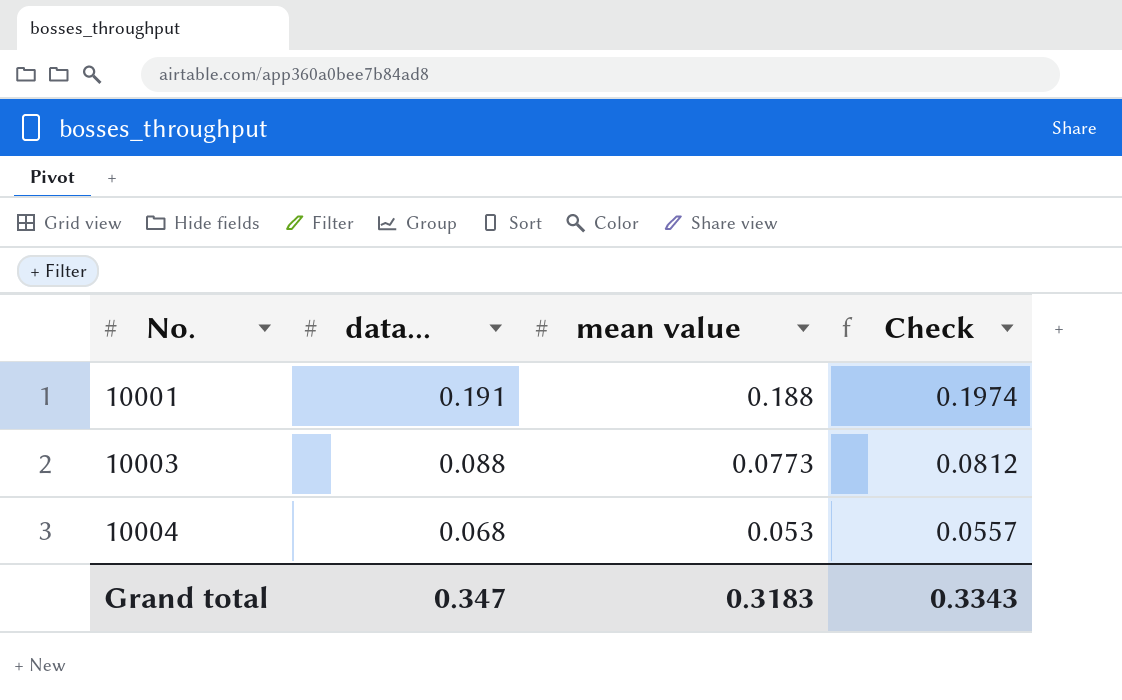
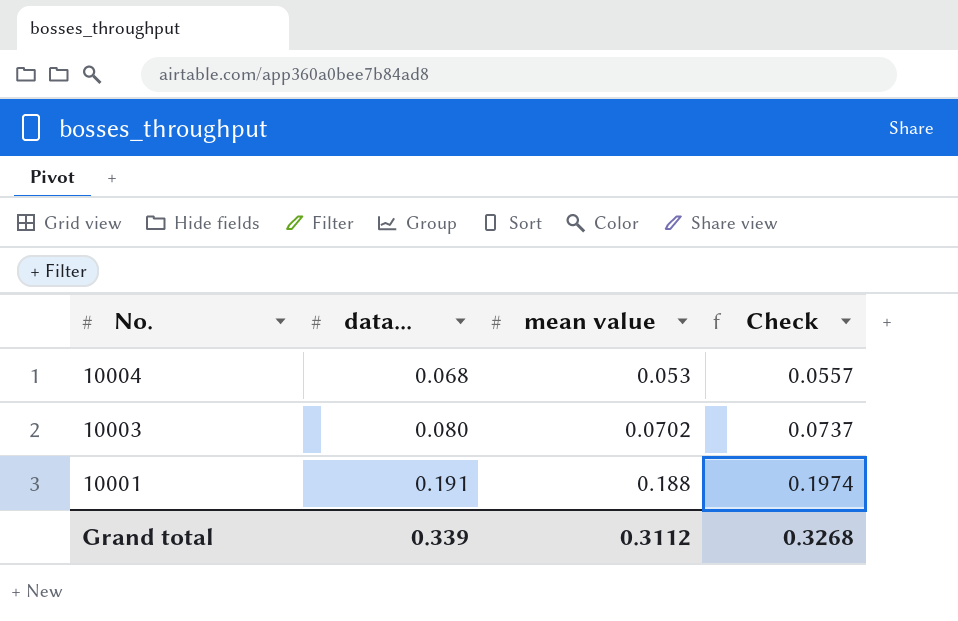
row order: No. ascending -> No. descending
10003 | data...: 0.088 -> 0.080
10003 | mean value: 0.0773 -> 0.0702
10003 | Check: 0.0812 -> 0.0737
Grand total | data...: 0.347 -> 0.339
Grand total | mean value: 0.3183 -> 0.3112
Grand total | Check: 0.3343 -> 0.3268

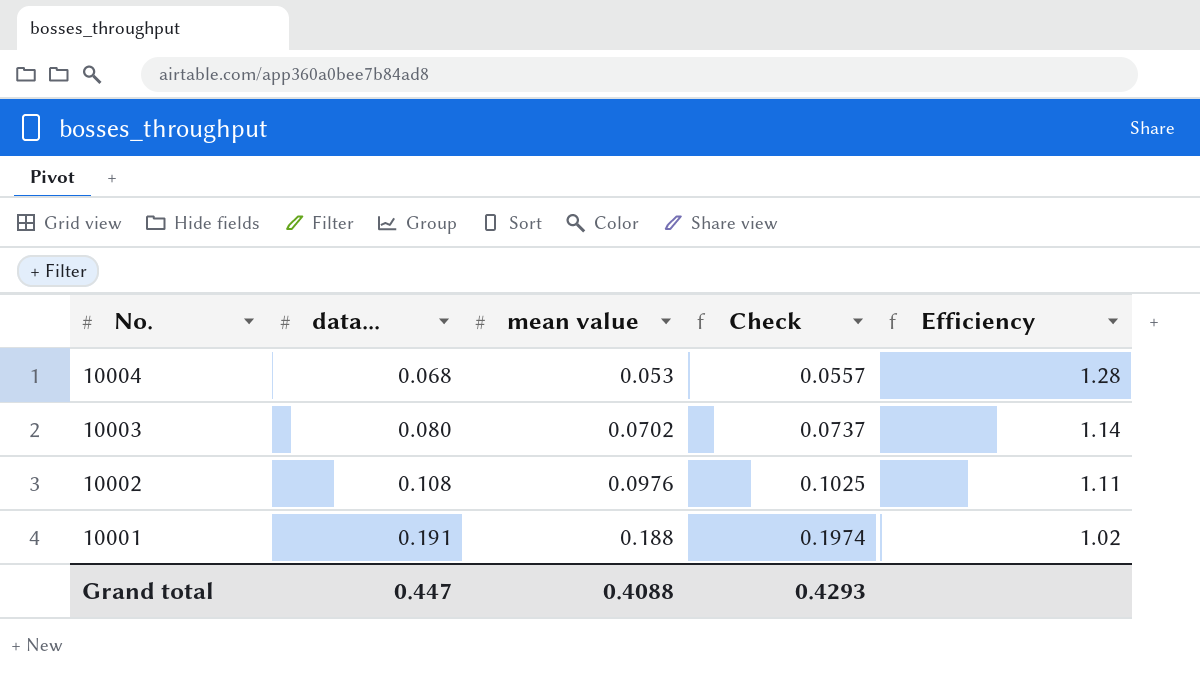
column Efficiency | formula: none -> [data...] / [mean value]
row 10002: none -> 0.108 | 0.0976 | 0.1025 | 1.11
Grand total | data...: 0.339 -> 0.447
Grand total | mean value: 0.3112 -> 0.4088
Grand total | Check: 0.3268 -> 0.4293

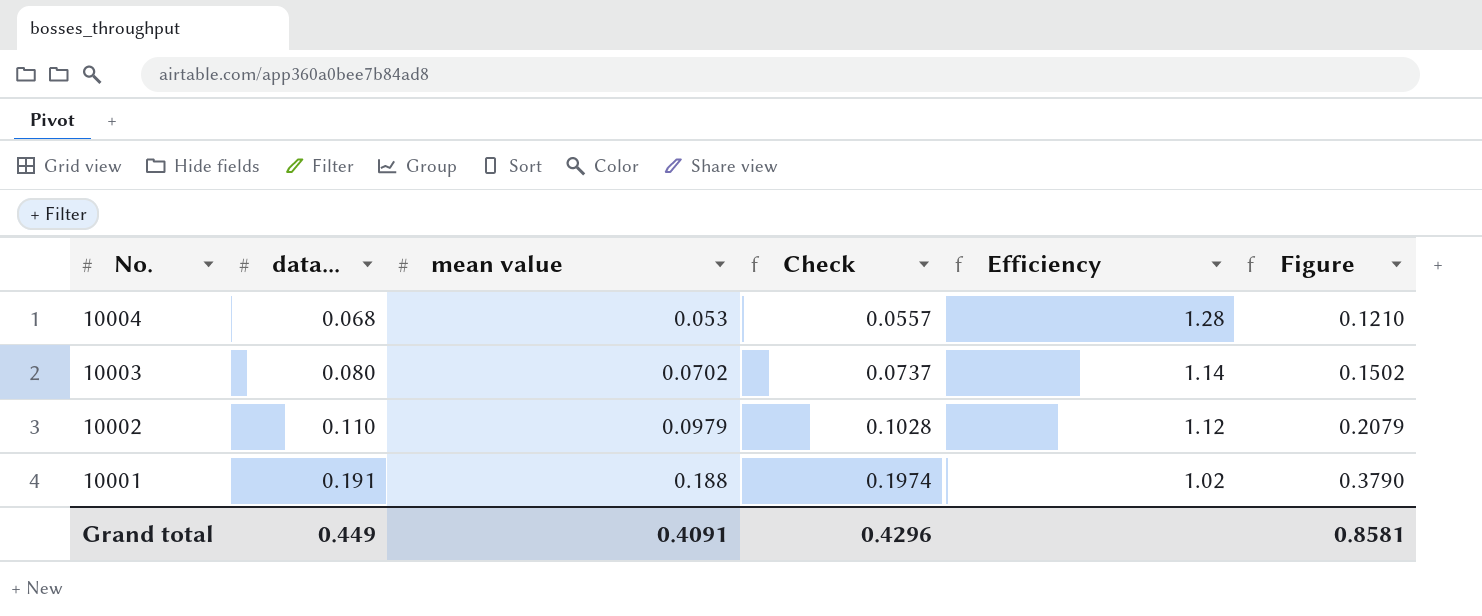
column Figure | formula: none -> [data...] + [mean value]
10002 | data...: 0.108 -> 0.110
10002 | mean value: 0.0976 -> 0.0979
10002 | Check: 0.1025 -> 0.1028
10002 | Efficiency: 1.11 -> 1.12
Grand total | data...: 0.447 -> 0.449
Grand total | mean value: 0.4088 -> 0.4091
Grand total | Check: 0.4293 -> 0.4296

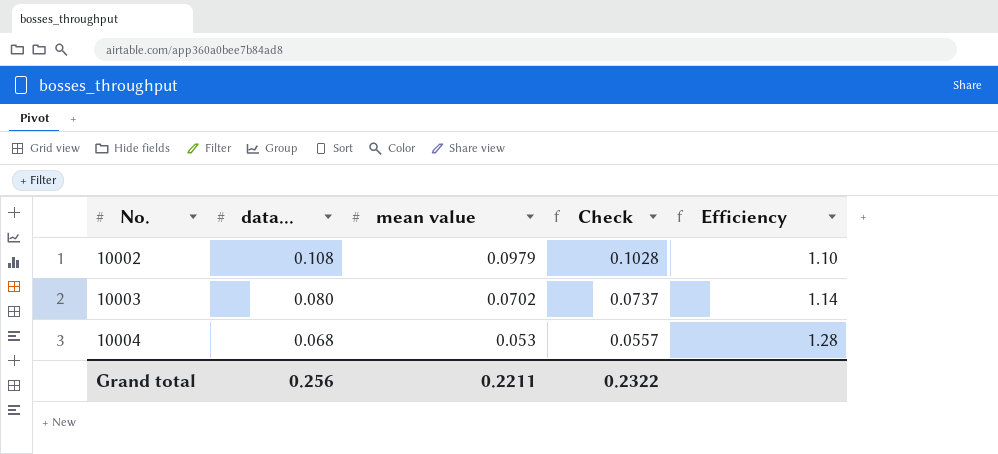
row order: No. descending -> No. ascending
column Figure | formula: [data...] + [mean value] -> none
row 10001: 0.191 | 0.188 | 0.1974 | 1.02 | 0.3790 -> none
10002 | data...: 0.110 -> 0.108
10002 | Efficiency: 1.12 -> 1.10
Grand total | data...: 0.449 -> 0.256
Grand total | mean value: 0.4091 -> 0.2211
Grand total | Check: 0.4296 -> 0.2322

